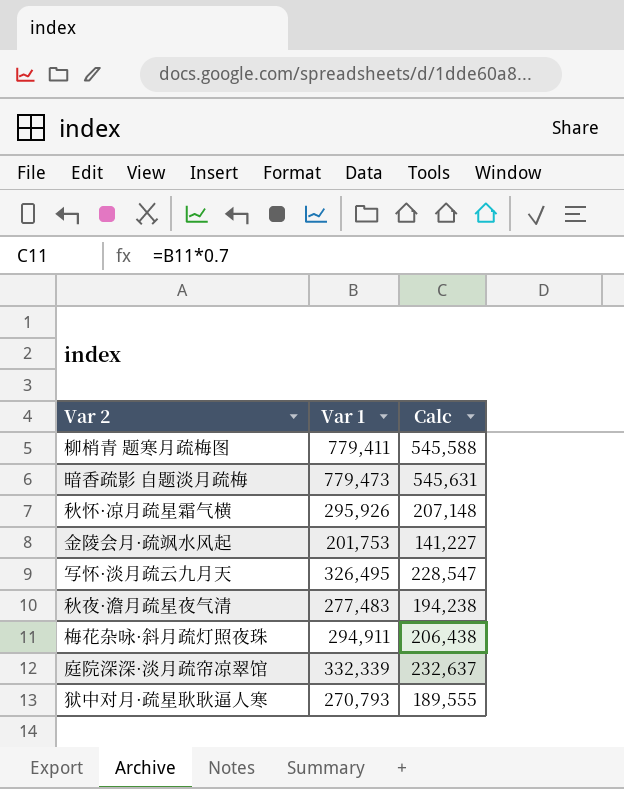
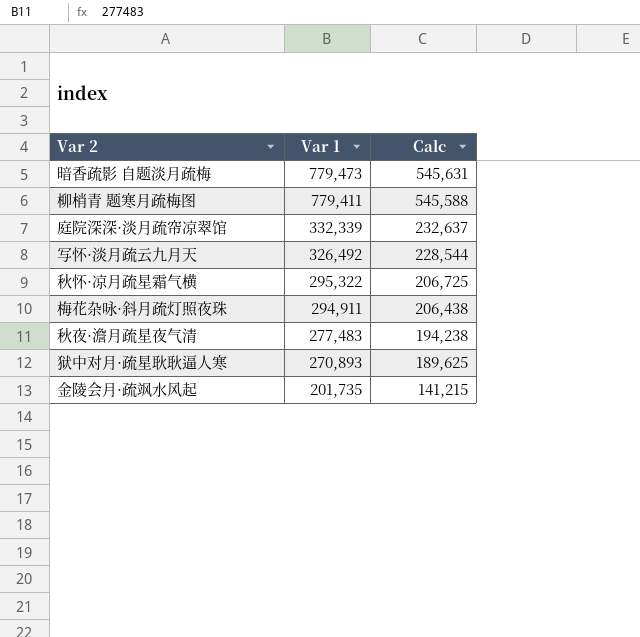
row order: none -> Var 1 descending
写怀·淡月疏云九月天 | Var 1: 326,495 -> 326,492
写怀·淡月疏云九月天 | Calc: 228,547 -> 228,544
秋怀·凉月疏星霜气横 | Var 1: 295,926 -> 295,322
秋怀·凉月疏星霜气横 | Calc: 207,148 -> 206,725
狱中对月·疏星耿耿逼人寒 | Var 1: 270,793 -> 270,893
狱中对月·疏星耿耿逼人寒 | Calc: 189,555 -> 189,625
金陵会月·疏飒水风起 | Var 1: 201,753 -> 201,735
金陵会月·疏飒水风起 | Calc: 141,227 -> 141,215

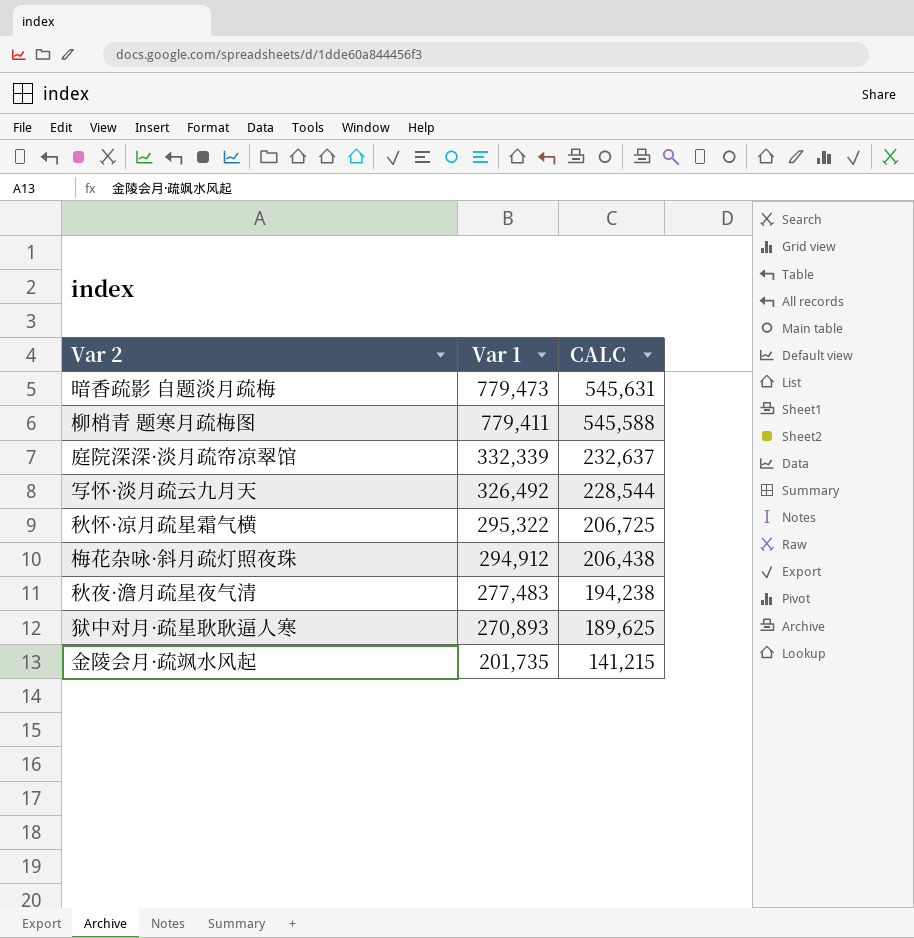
column name: Calc -> CALC
梅花杂咏·斜月疏灯照夜珠 | Var 1: 294,911 -> 294,912

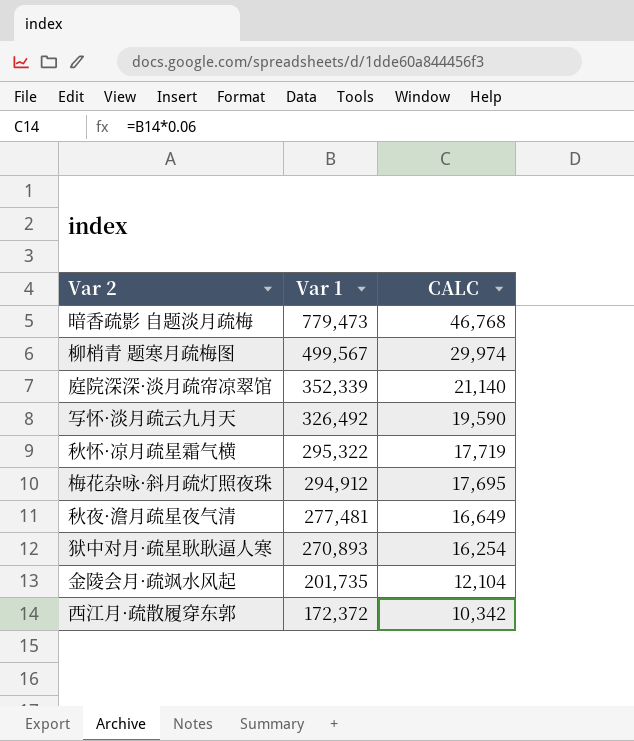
column CALC | formula: [Var 1] * 0.7 -> [Var 1] * 0.06
柳梢青 题寒月疏梅图 | Var 1: 779,411 -> 499,567
庭院深深·淡月疏帘凉翠馆 | Var 1: 332,339 -> 352,339
秋夜·澹月疏星夜气清 | Var 1: 277,483 -> 277,481
row 西江月·疏散履穿东郭: none -> 172,372 | 10,342

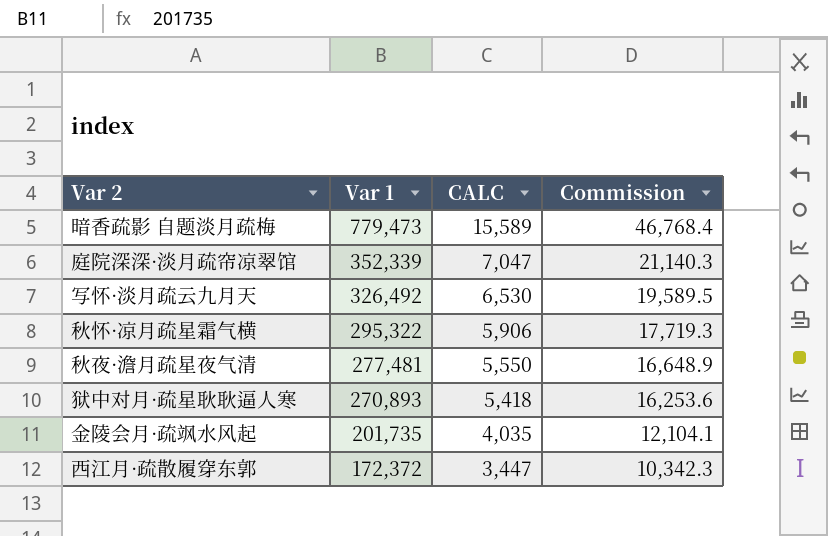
column CALC | formula: [Var 1] * 0.06 -> [Var 1] * 0.02
column Commission | formula: none -> [Var 1] * 0.06
row 柳梢青 题寒月疏梅图: 499,567 | 29,974 -> none
row 梅花杂咏·斜月疏灯照夜珠: 294,912 | 17,695 -> none

